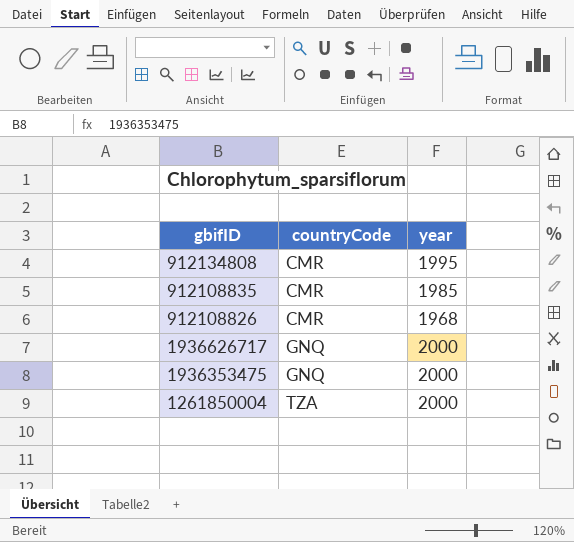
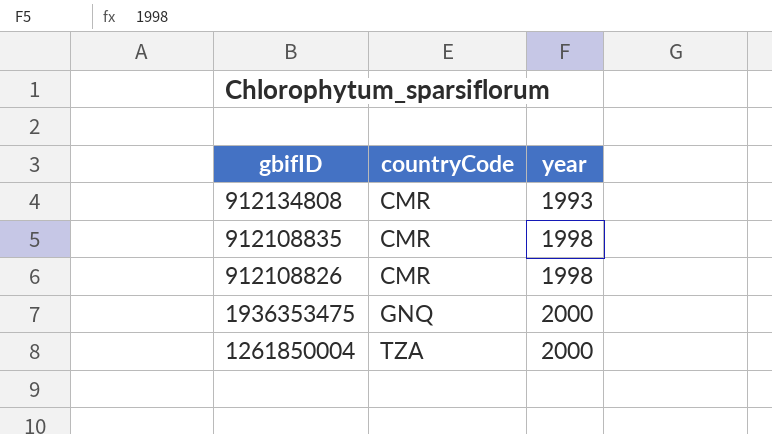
row 1936626717: GNQ | 2000 -> none
912134808 | year: 1995 -> 1993
912108835 | year: 1985 -> 1998
912108826 | year: 1968 -> 1998

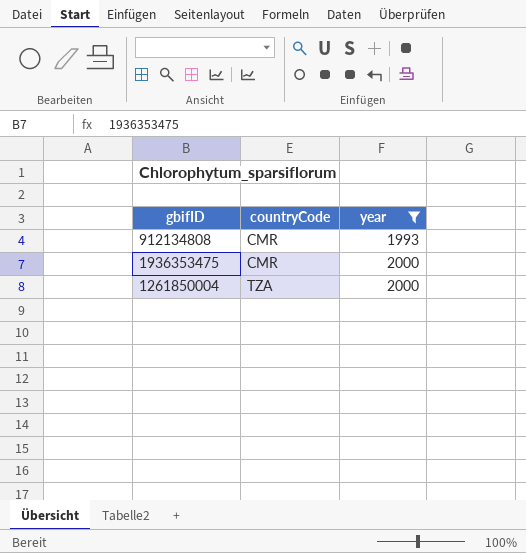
filter: none -> year != 1998
1936353475 | countryCode: GNQ -> CMR

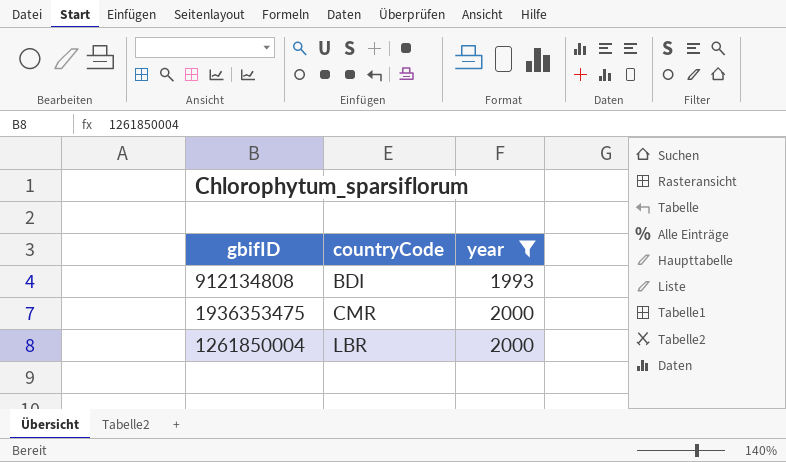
912134808 | countryCode: CMR -> BDI
1261850004 | countryCode: TZA -> LBR

